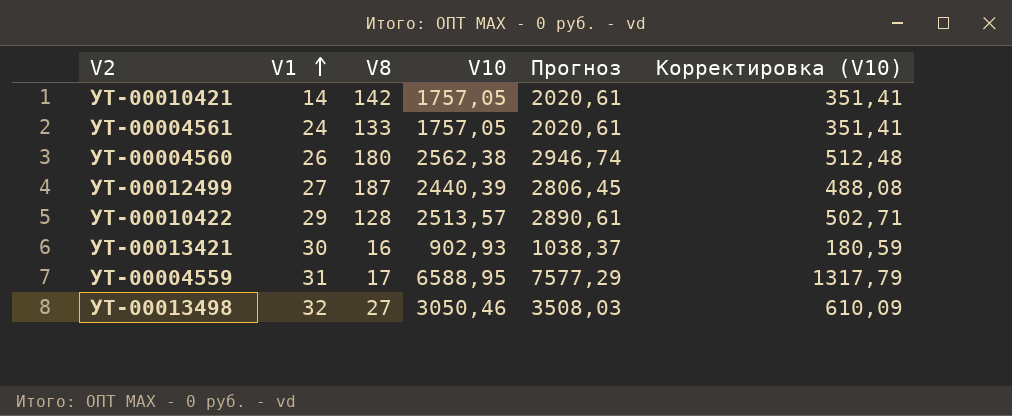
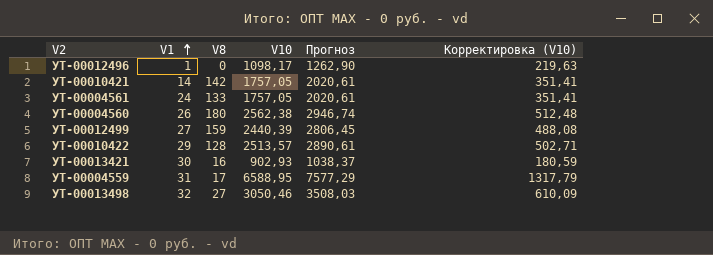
row УТ-00012496: none -> 1 | 0 | 1098,17 | 1262,90 | 219,63
УТ-00012499 | V8: 187 -> 159

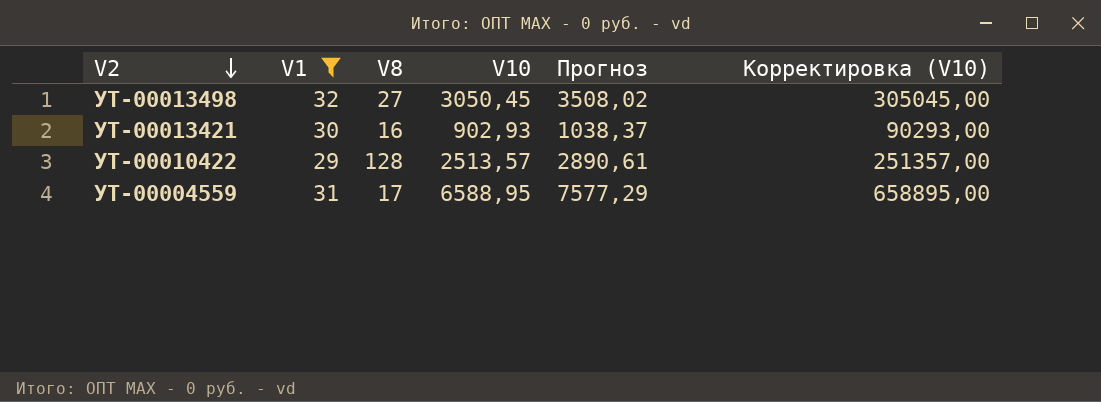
filter: none -> V1 >= 29
row order: V1 ascending -> V2 descending
column Корректировка (V10) | formula: [V10] * 0,2 -> [V10] * 100
УТ-00013498 | V10: 3050,46 -> 3050,45
УТ-00013498 | Прогноз: 3508,03 -> 3508,02

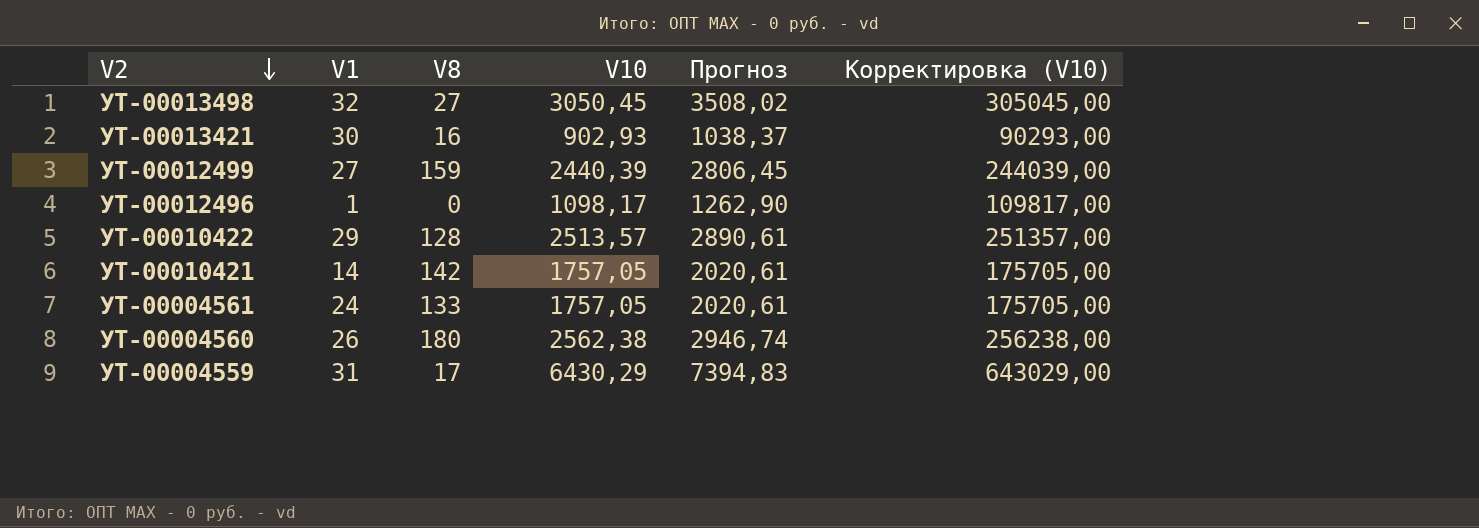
filter: V1 >= 29 -> none
УТ-00004559 | V10: 6588,95 -> 6430,29
УТ-00004559 | Прогноз: 7577,29 -> 7394,83
УТ-00004559 | Корректировка (V10): 658895,00 -> 643029,00

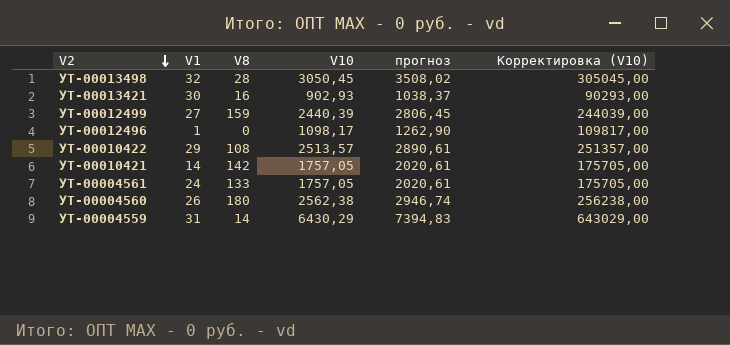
column name: Прогноз -> прогноз
УТ-00013498 | V8: 27 -> 28
УТ-00010422 | V8: 128 -> 108
УТ-00004559 | V8: 17 -> 14

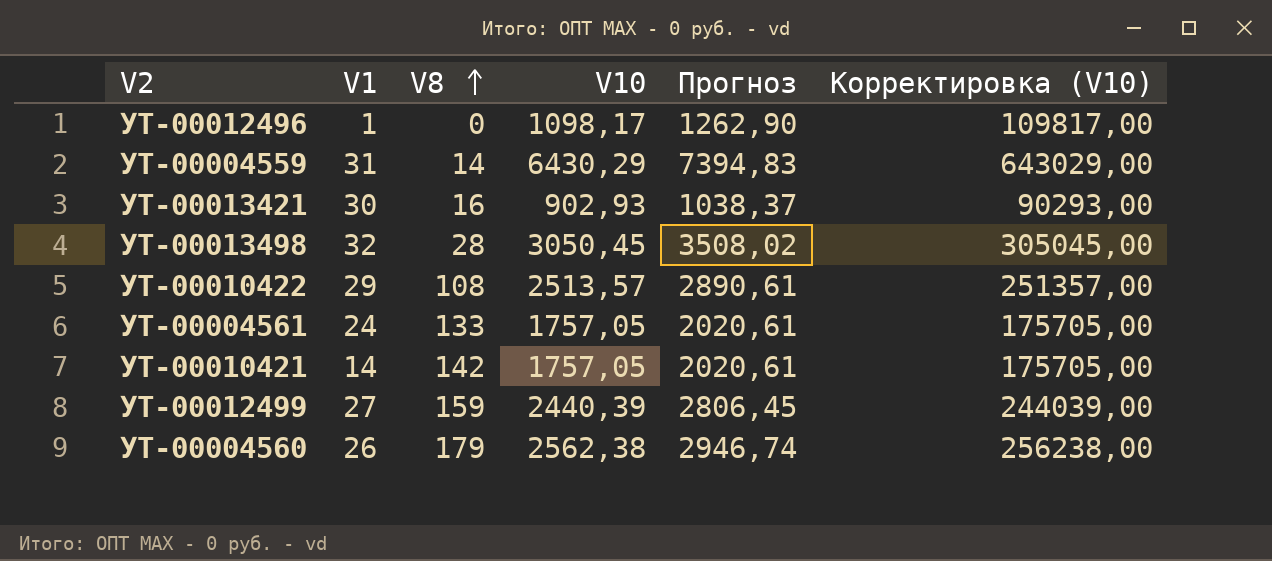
row order: V2 descending -> V8 ascending
column name: прогноз -> Прогноз
УТ-00004560 | V8: 180 -> 179

